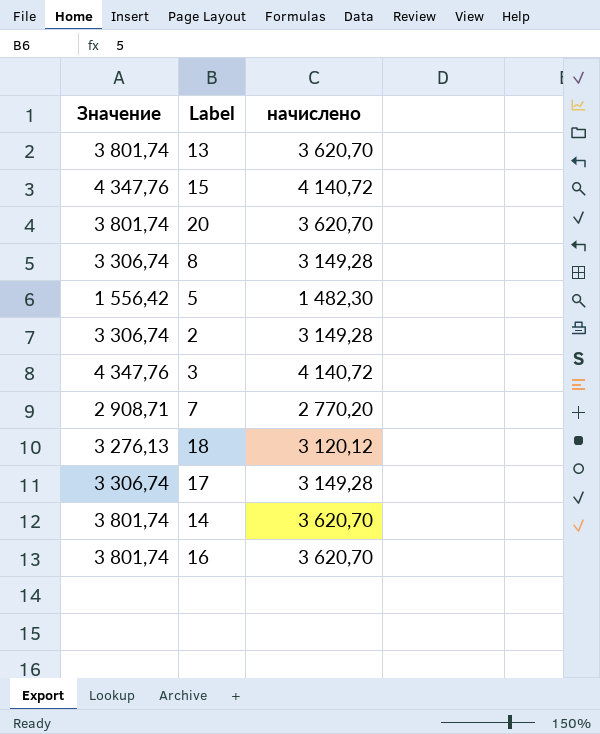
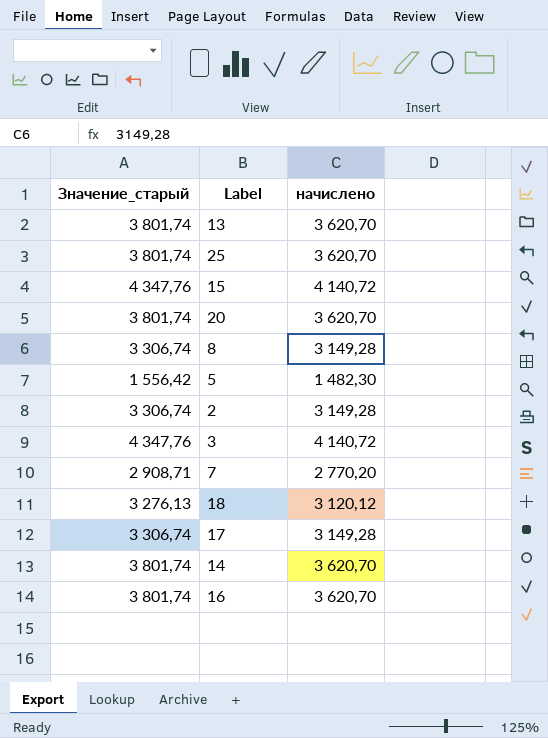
column name: Значение -> Значение_старый
row 25: none -> 3 801,74 | 3 620,70

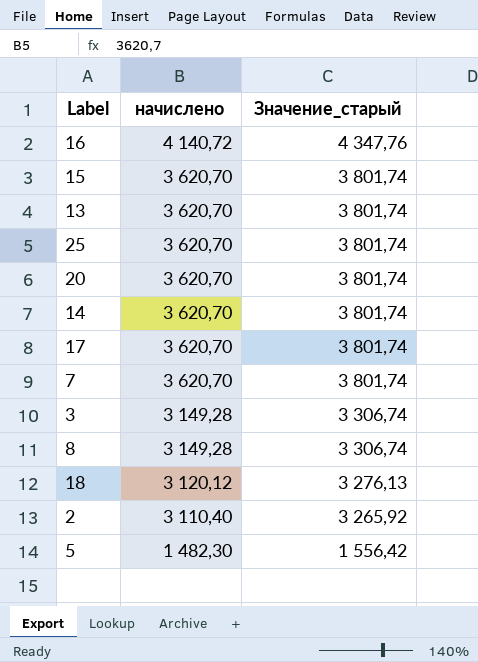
row order: none -> начислено descending
column Значение_старый | position: 1 -> 3
16 | начислено: 3 620,70 -> 4 140,72
16 | Значение_старый: 3 801,74 -> 4 347,76
15 | начислено: 4 140,72 -> 3 620,70
15 | Значение_старый: 4 347,76 -> 3 801,74
17 | начислено: 3 149,28 -> 3 620,70
17 | Значение_старый: 3 306,74 -> 3 801,74
7 | начислено: 2 770,20 -> 3 620,70
7 | Значение_старый: 2 908,71 -> 3 801,74
3 | начислено: 4 140,72 -> 3 149,28
3 | Значение_старый: 4 347,76 -> 3 306,74
2 | начислено: 3 149,28 -> 3 110,40
2 | Значение_старый: 3 306,74 -> 3 265,92

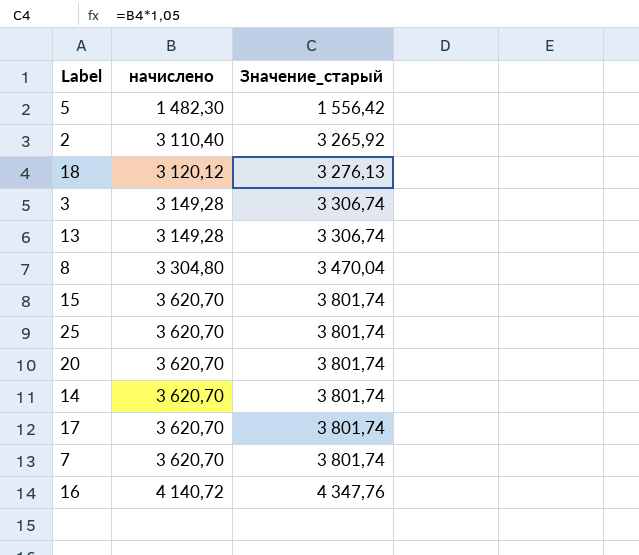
row order: начислено descending -> начислено ascending
13 | начислено: 3 620,70 -> 3 149,28
13 | Значение_старый: 3 801,74 -> 3 306,74
8 | начислено: 3 149,28 -> 3 304,80
8 | Значение_старый: 3 306,74 -> 3 470,04

